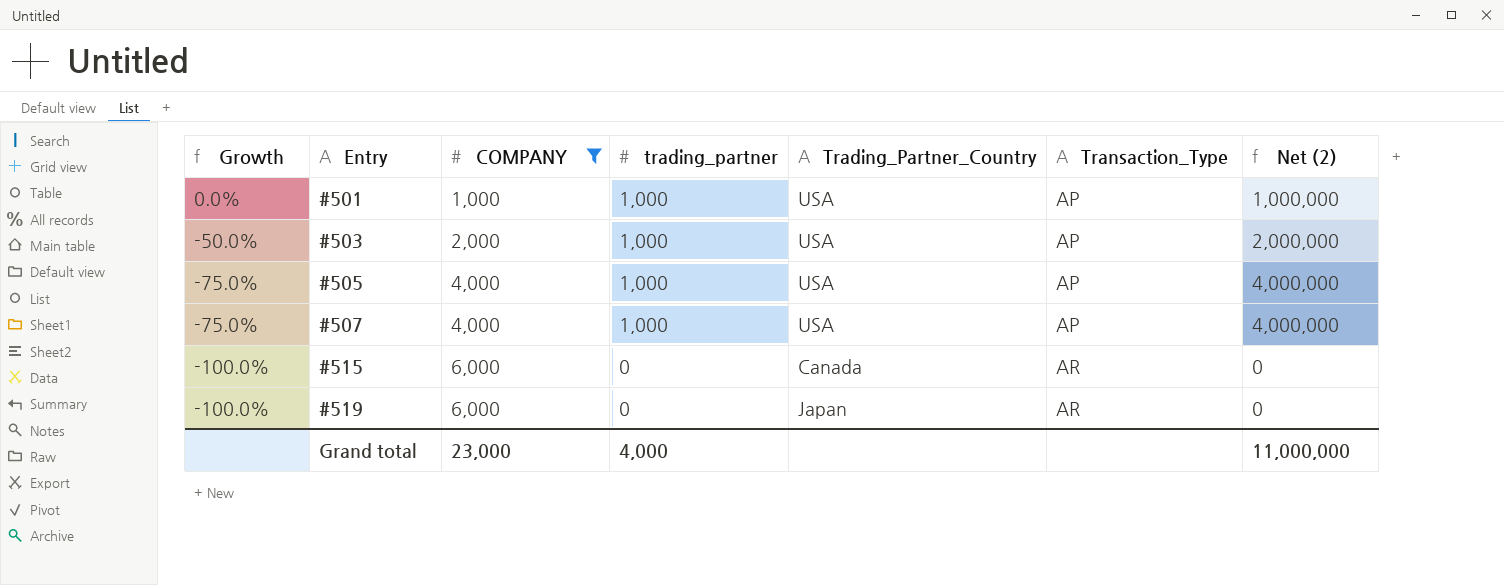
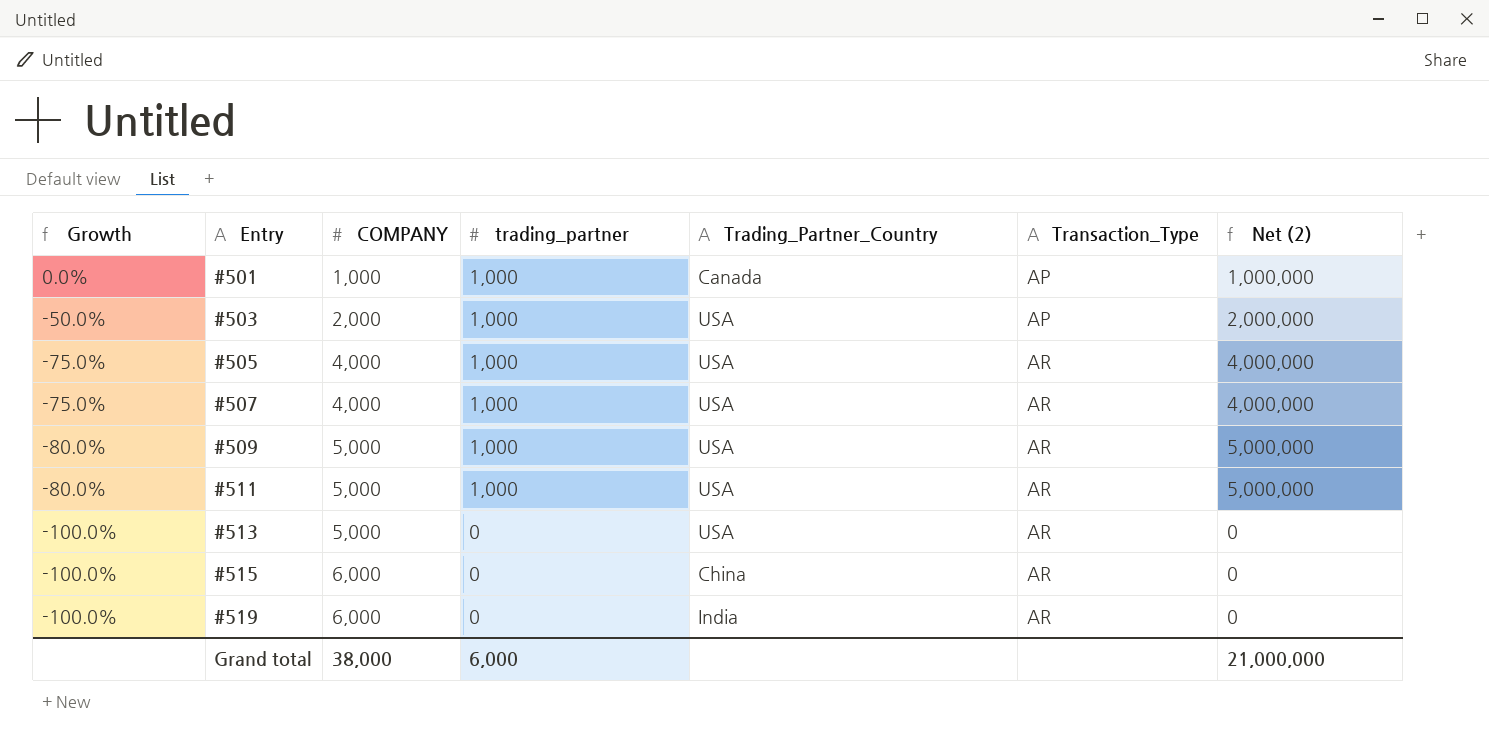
filter: COMPANY != 5,000 -> none
#501 | Trading_Partner_Country: USA -> Canada
#505 | Transaction_Type: AP -> AR
#507 | Transaction_Type: AP -> AR
#515 | Trading_Partner_Country: Canada -> China
#519 | Trading_Partner_Country: Japan -> India
Grand total | COMPANY: 23,000 -> 38,000
Grand total | trading_partner: 4,000 -> 6,000
Grand total | Net (2): 11,000,000 -> 21,000,000

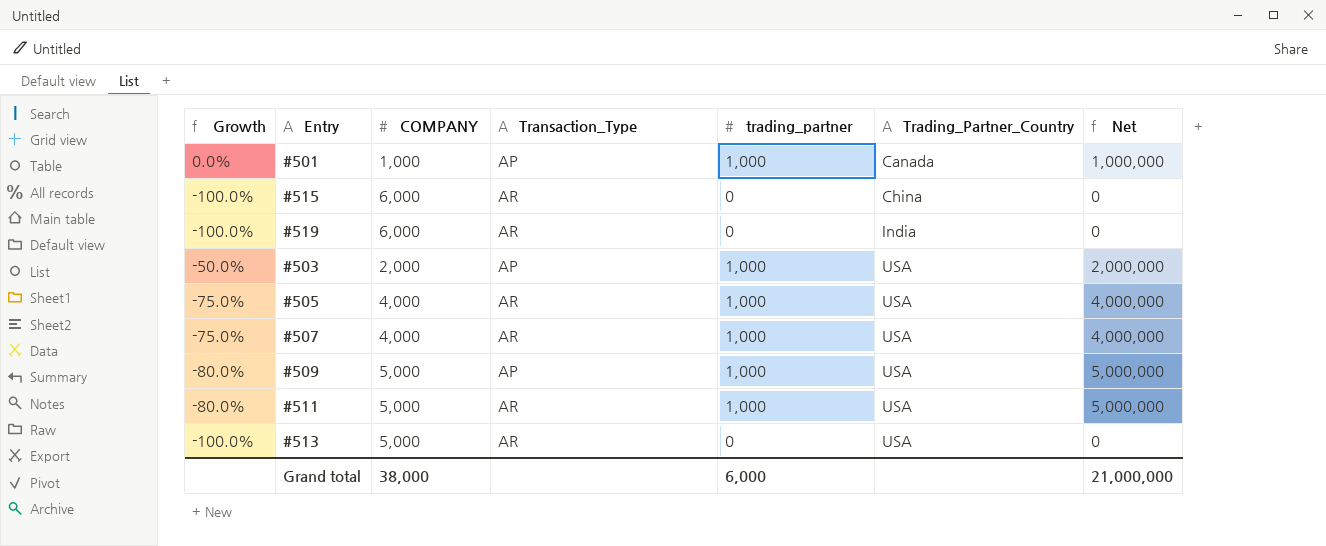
row order: Growth descending -> Trading_Partner_Country ascending
column Transaction_Type | position: 6 -> 4
column name: Net (2) -> Net
#509 | Transaction_Type: AR -> AP

